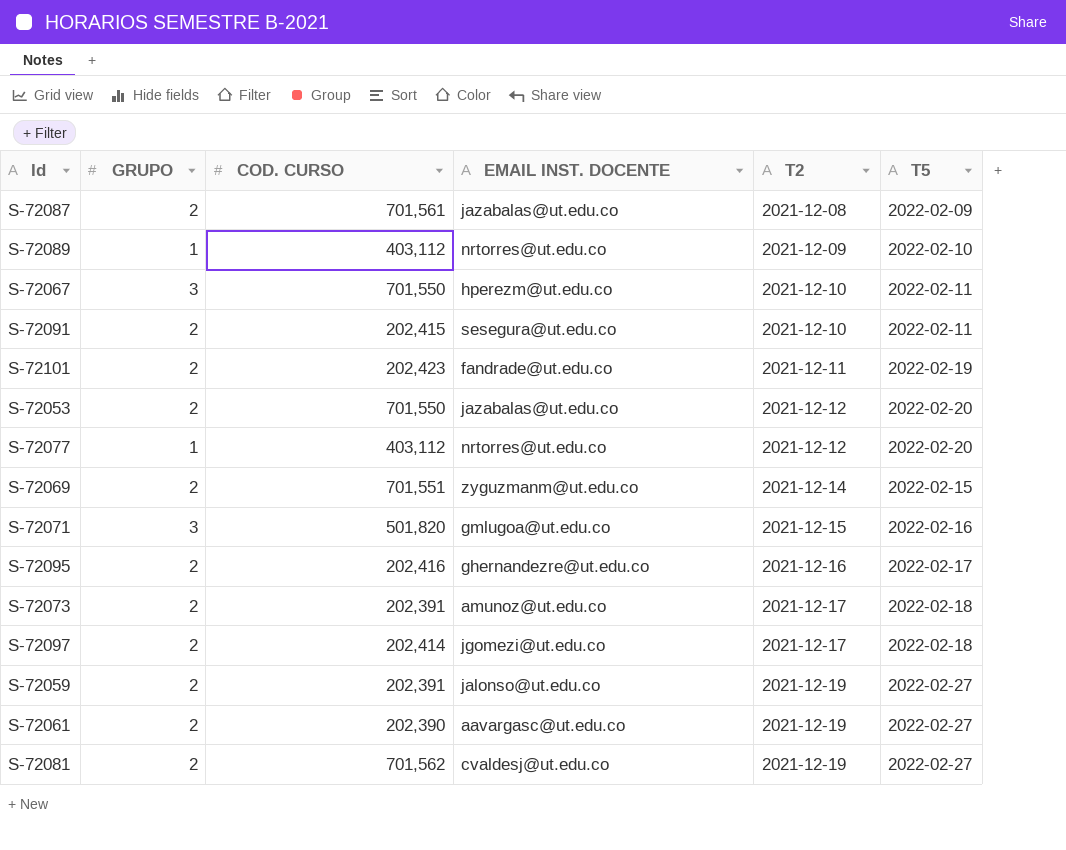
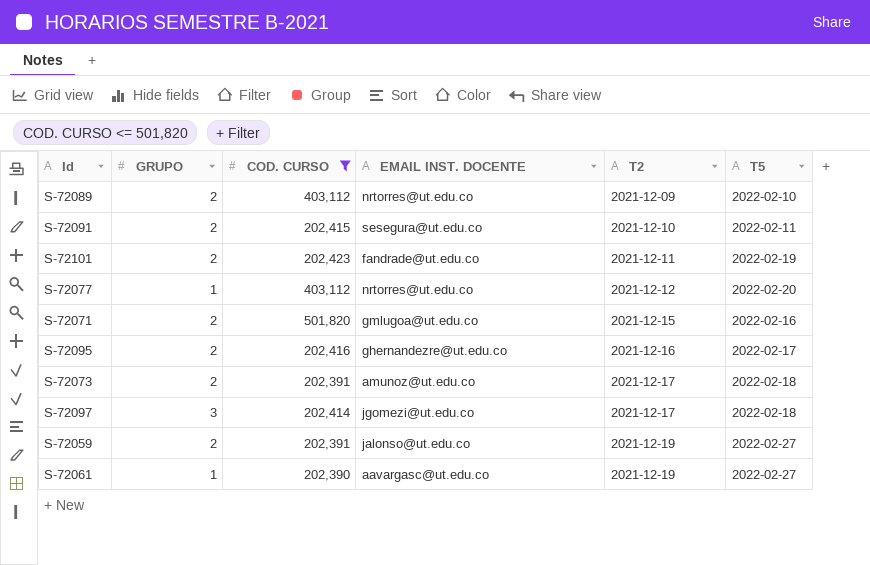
filter: none -> COD. CURSO <= 501,820
S-72089 | GRUPO: 1 -> 2
S-72071 | GRUPO: 3 -> 2
S-72097 | GRUPO: 2 -> 3
S-72061 | GRUPO: 2 -> 1

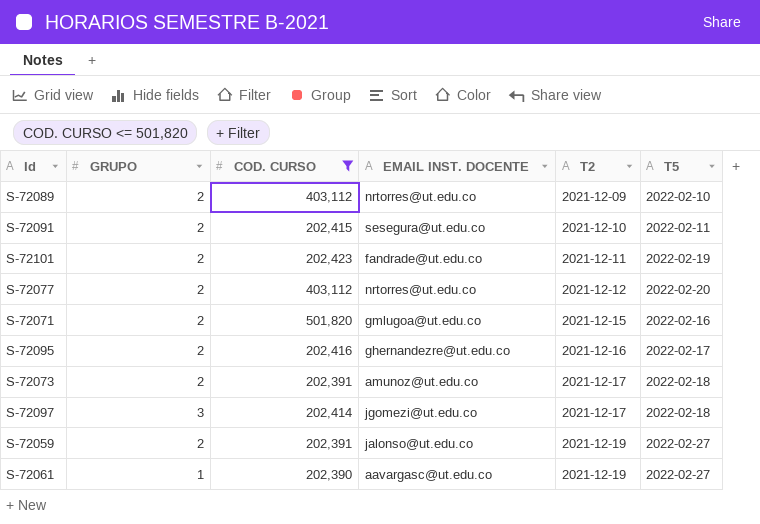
S-72077 | GRUPO: 1 -> 2

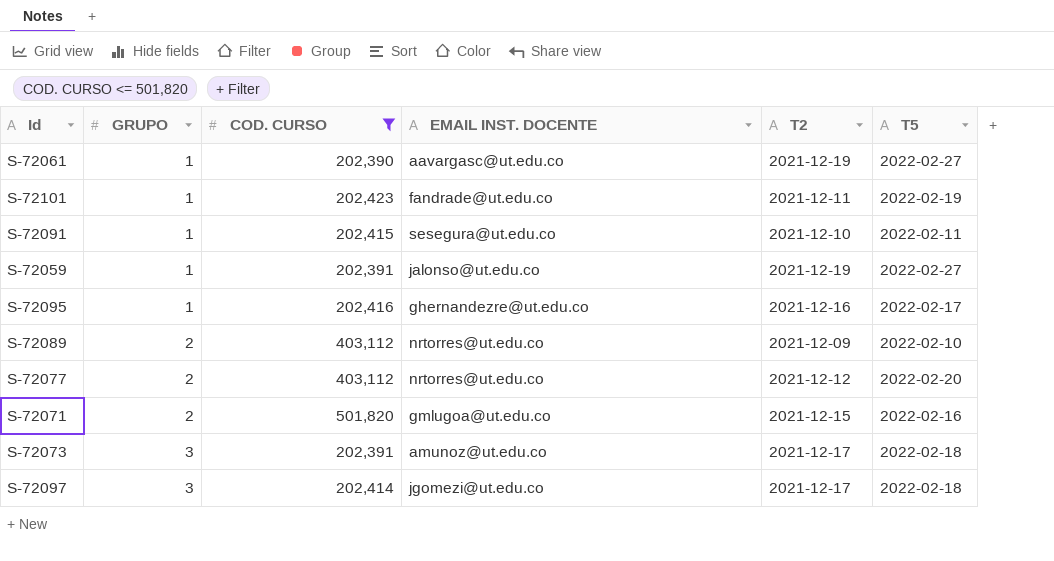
row order: T2 ascending -> GRUPO ascending
S-72101 | GRUPO: 2 -> 1
S-72091 | GRUPO: 2 -> 1
S-72059 | GRUPO: 2 -> 1
S-72095 | GRUPO: 2 -> 1
S-72073 | GRUPO: 2 -> 3

